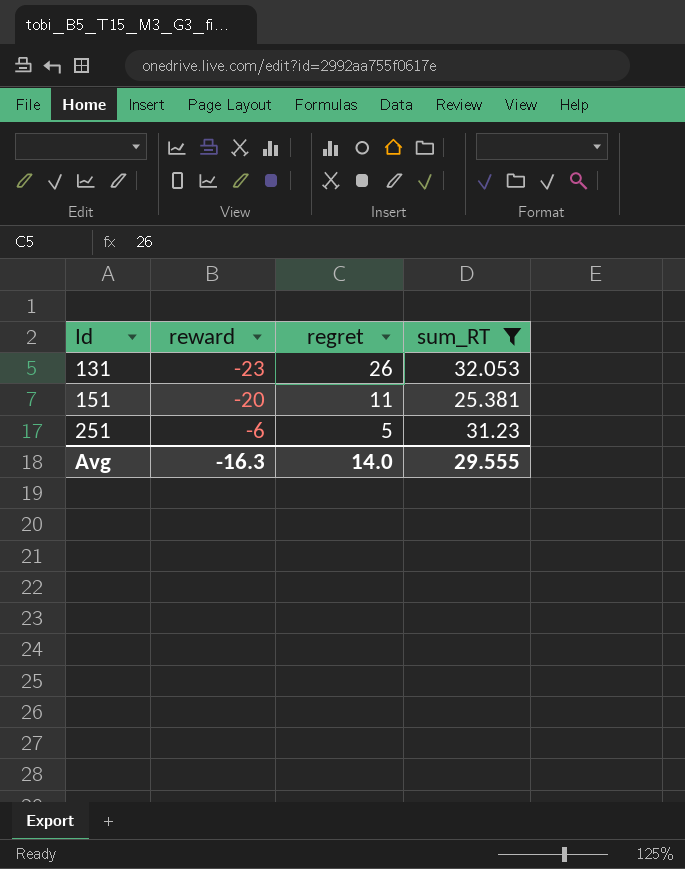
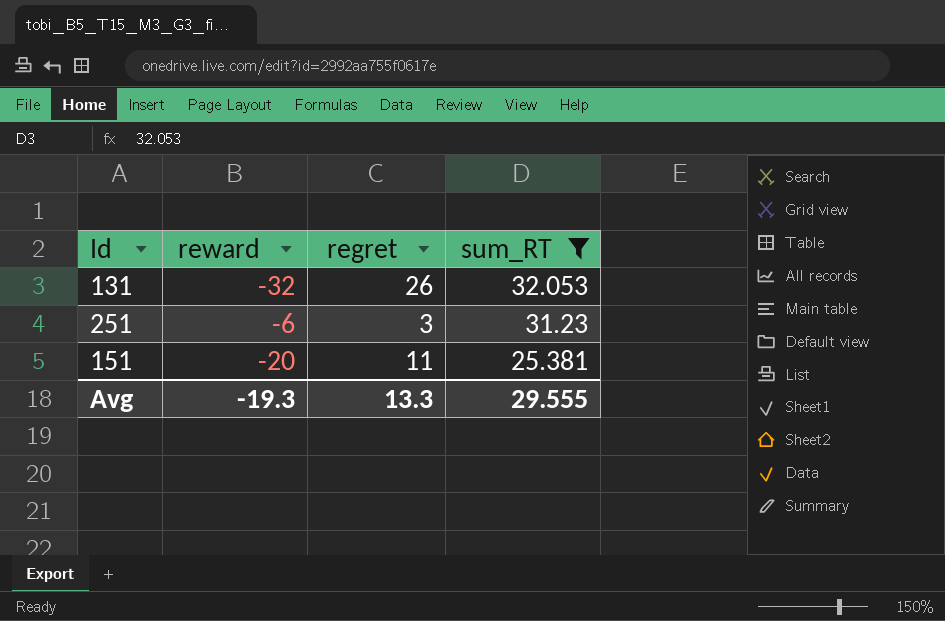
row order: Id ascending -> sum_RT descending
131 | reward: -23 -> -32
251 | regret: 5 -> 3
Avg | reward: -16.3 -> -19.3
Avg | regret: 14.0 -> 13.3

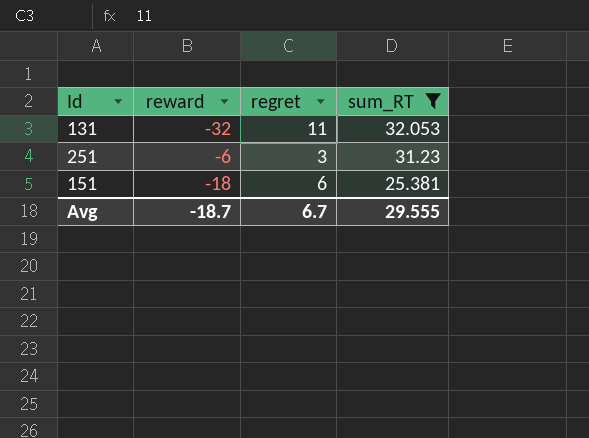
131 | regret: 26 -> 11
151 | reward: -20 -> -18
151 | regret: 11 -> 6
Avg | reward: -19.3 -> -18.7
Avg | regret: 13.3 -> 6.7

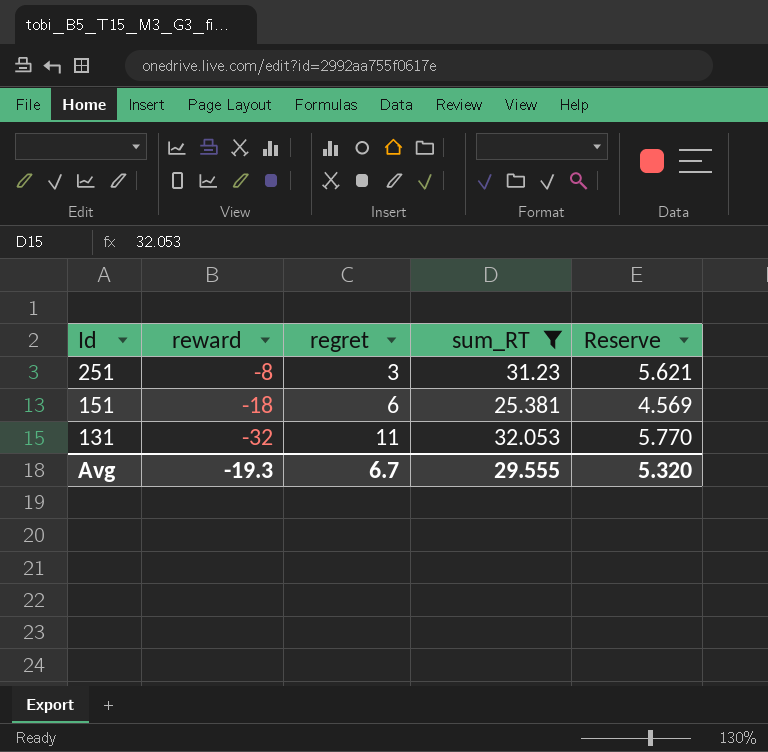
row order: sum_RT descending -> Id descending
column Reserve | formula: none -> [sum_RT] * 0.18
251 | reward: -6 -> -8
Avg | reward: -18.7 -> -19.3

